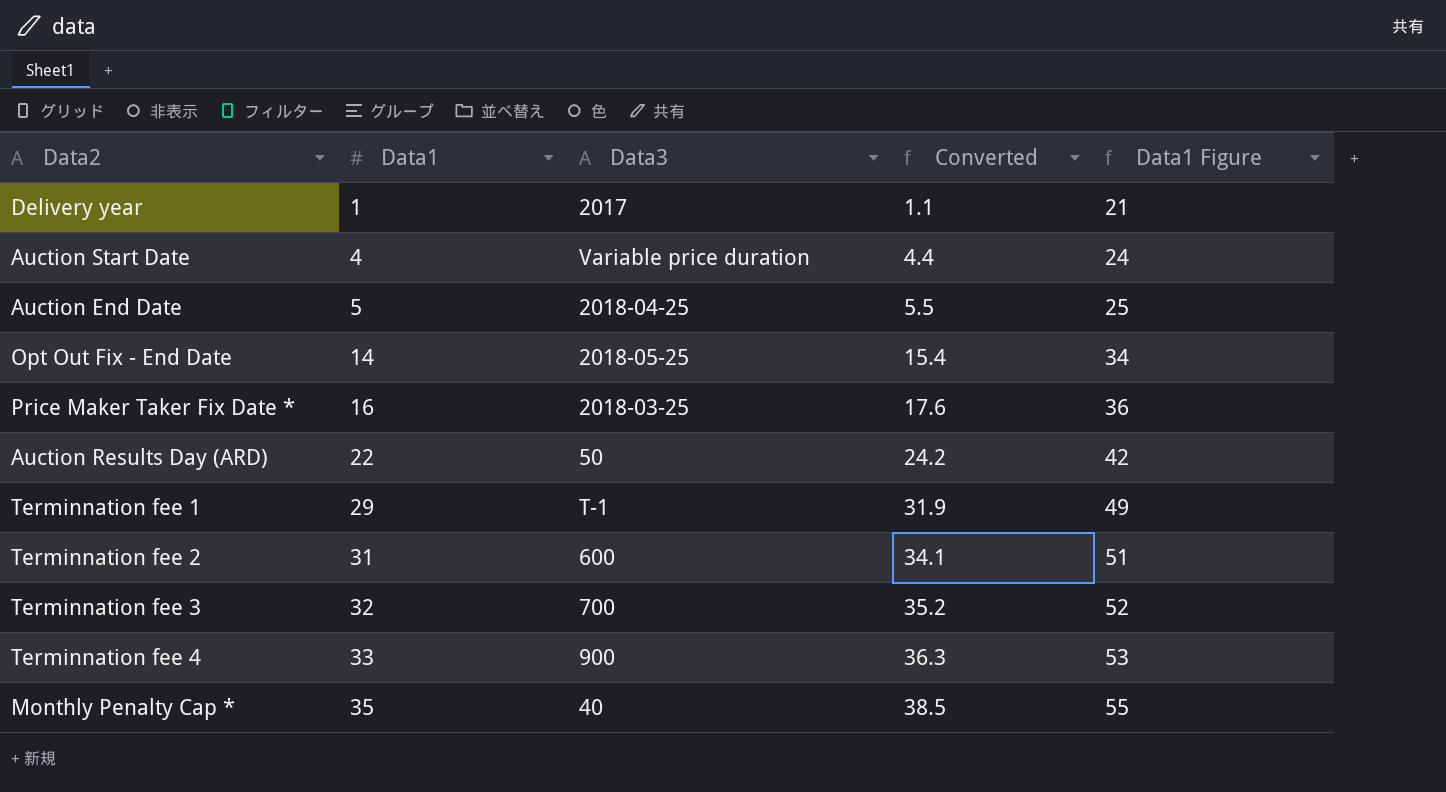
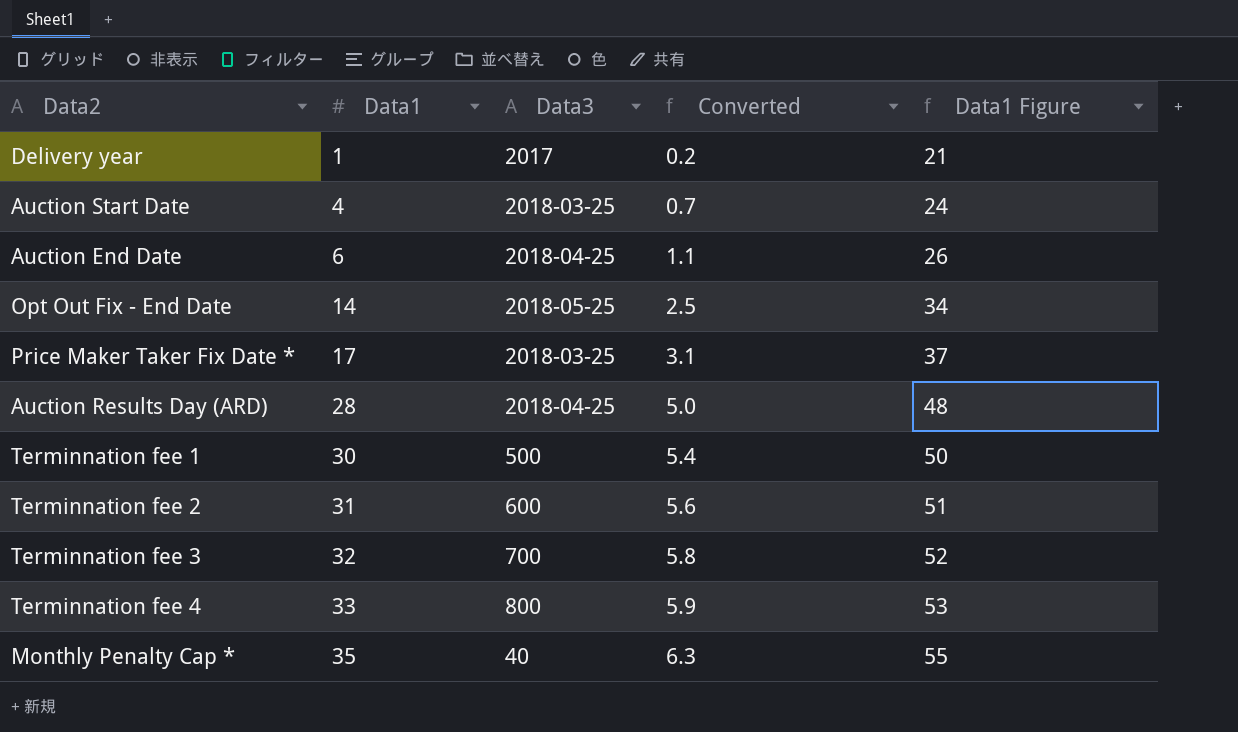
column Converted | formula: [Data1] * 1.1 -> [Data1] * 0.18
Auction Start Date | Data3: Variable price duration -> 2018-03-25
Auction End Date | Data1: 5 -> 6
Auction End Date | Data1 Figure: 25 -> 26
Price Maker Taker Fix Date * | Data1: 16 -> 17
Price Maker Taker Fix Date * | Data1 Figure: 36 -> 37
Auction Results Day (ARD) | Data1: 22 -> 28
Auction Results Day (ARD) | Data3: 50 -> 2018-04-25
Auction Results Day (ARD) | Data1 Figure: 42 -> 48
Terminnation fee 1 | Data1: 29 -> 30
Terminnation fee 1 | Data3: T-1 -> 500
Terminnation fee 1 | Data1 Figure: 49 -> 50
Terminnation fee 4 | Data3: 900 -> 800

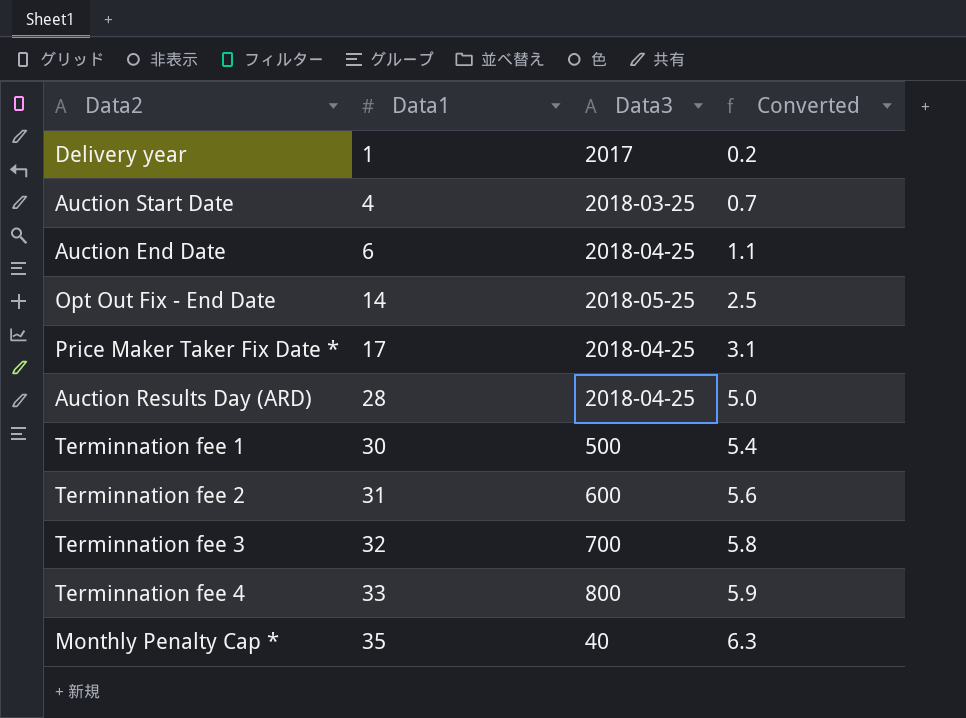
column Data1 Figure | formula: [Data1] + 20 -> none
Price Maker Taker Fix Date * | Data3: 2018-03-25 -> 2018-04-25

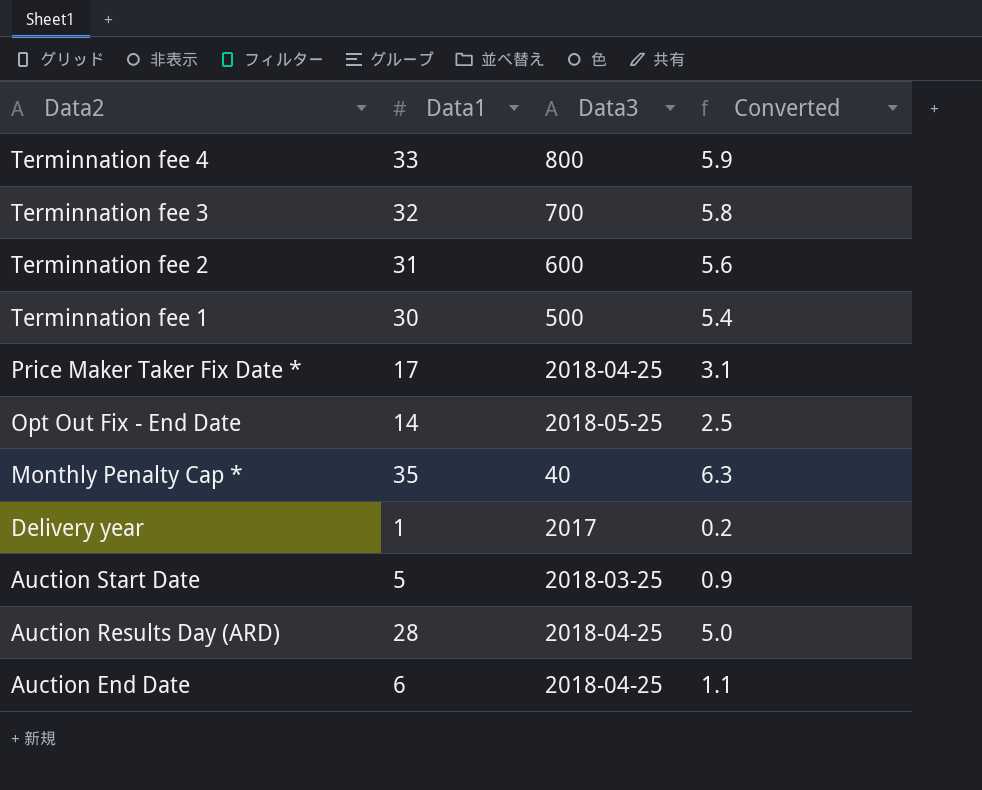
row order: Data1 ascending -> Data2 descending
Auction Start Date | Data1: 4 -> 5
Auction Start Date | Converted: 0.7 -> 0.9

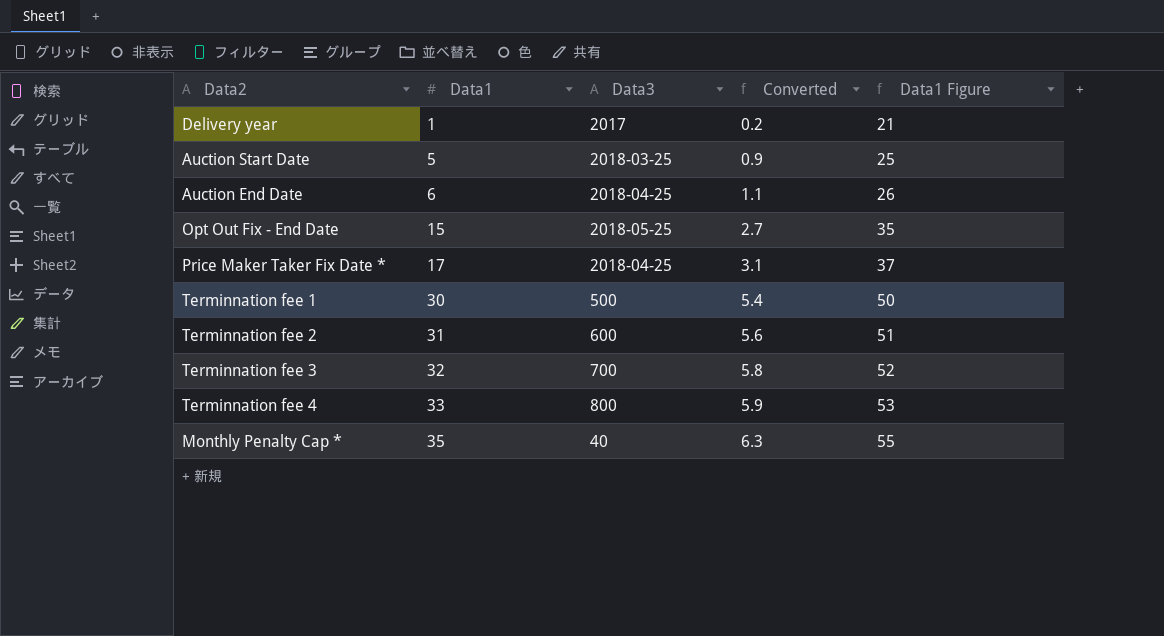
row order: Data2 descending -> Data1 ascending
column Data1 Figure | formula: none -> [Data1] + 20
row Auction Results Day (ARD): 28 | 2018-04-25 | 5.0 -> none
Opt Out Fix - End Date | Data1: 14 -> 15
Opt Out Fix - End Date | Converted: 2.5 -> 2.7

